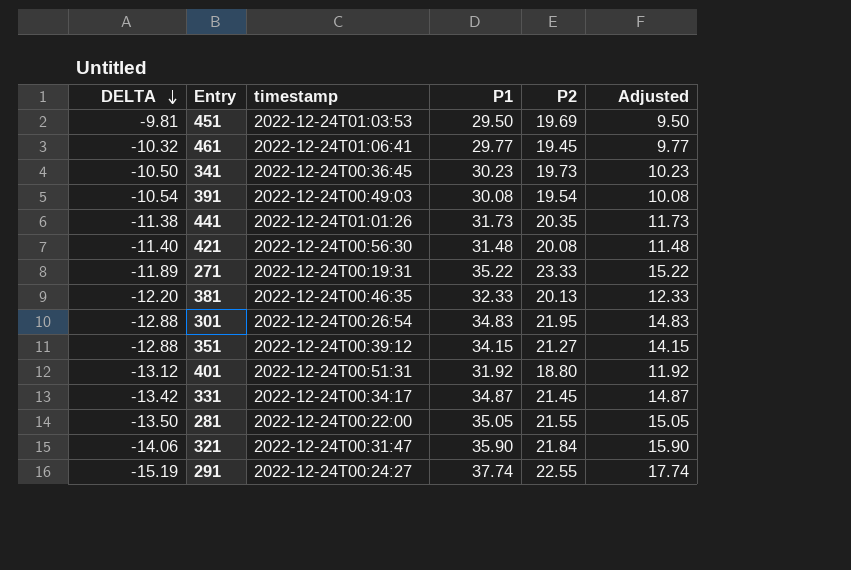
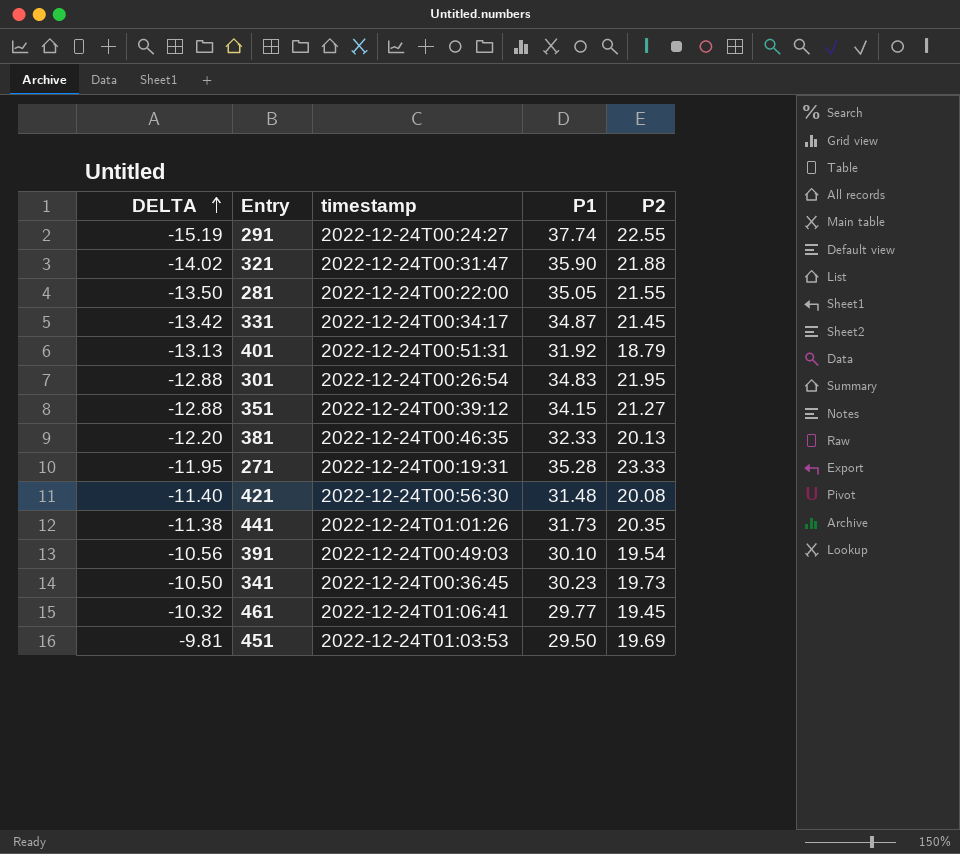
row order: DELTA descending -> DELTA ascending
column Adjusted | formula: [P1] - 20 -> none
321 | DELTA: -14.06 -> -14.02
321 | P2: 21.84 -> 21.88
401 | DELTA: -13.12 -> -13.13
401 | P2: 18.80 -> 18.79
271 | DELTA: -11.89 -> -11.95
271 | P1: 35.22 -> 35.28
391 | DELTA: -10.54 -> -10.56
391 | P1: 30.08 -> 30.10

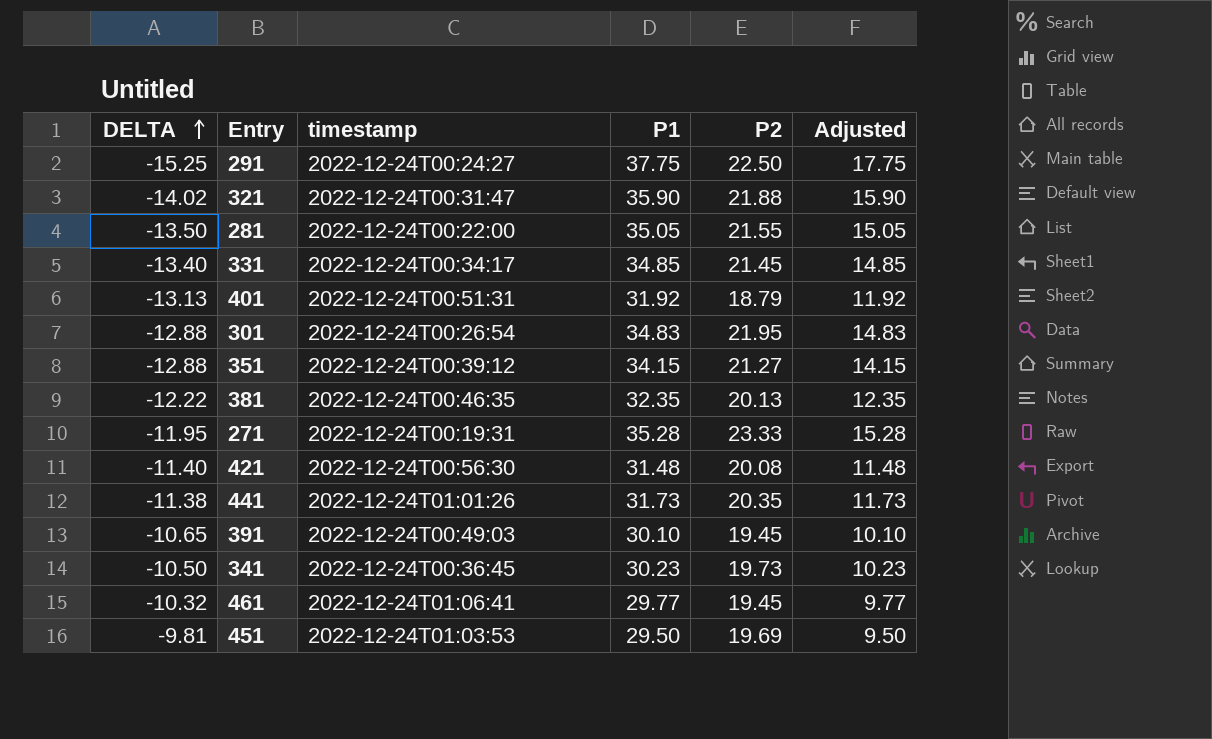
column Adjusted | formula: none -> [P1] - 20
291 | DELTA: -15.19 -> -15.25
291 | P1: 37.74 -> 37.75
291 | P2: 22.55 -> 22.50
331 | DELTA: -13.42 -> -13.40
331 | P1: 34.87 -> 34.85
381 | DELTA: -12.20 -> -12.22
381 | P1: 32.33 -> 32.35
391 | DELTA: -10.56 -> -10.65
391 | P2: 19.54 -> 19.45

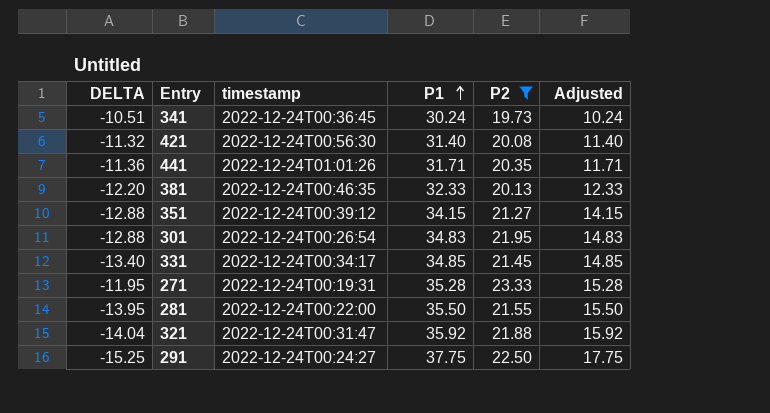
filter: none -> P2 >= 19.73
row order: DELTA ascending -> P1 ascending
341 | DELTA: -10.50 -> -10.51
341 | P1: 30.23 -> 30.24
341 | Adjusted: 10.23 -> 10.24
421 | DELTA: -11.40 -> -11.32
421 | P1: 31.48 -> 31.40
421 | Adjusted: 11.48 -> 11.40
441 | DELTA: -11.38 -> -11.36
441 | P1: 31.73 -> 31.71
441 | Adjusted: 11.73 -> 11.71
381 | DELTA: -12.22 -> -12.20
381 | P1: 32.35 -> 32.33
381 | Adjusted: 12.35 -> 12.33
281 | DELTA: -13.50 -> -13.95
281 | P1: 35.05 -> 35.50
281 | Adjusted: 15.05 -> 15.50
321 | DELTA: -14.02 -> -14.04
321 | P1: 35.90 -> 35.92
321 | Adjusted: 15.90 -> 15.92

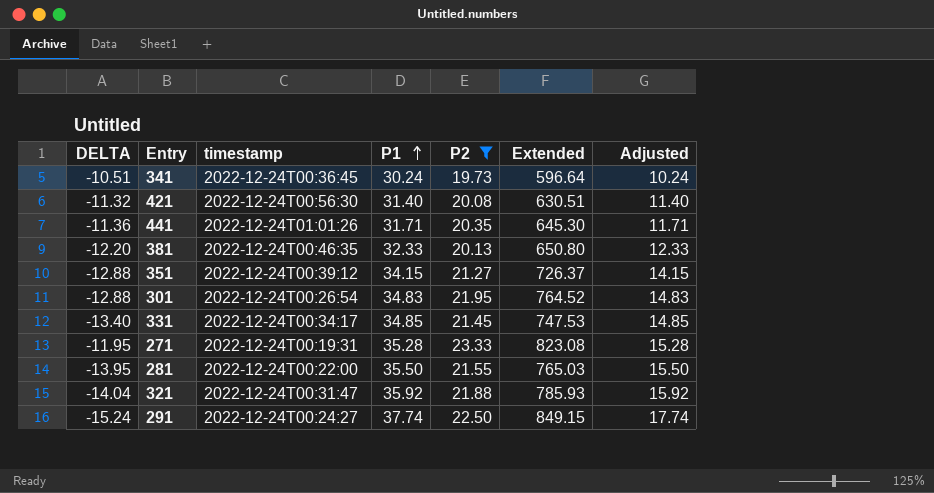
column Extended | formula: none -> [P1] * [P2]
291 | DELTA: -15.25 -> -15.24
291 | P1: 37.75 -> 37.74
291 | Adjusted: 17.75 -> 17.74

